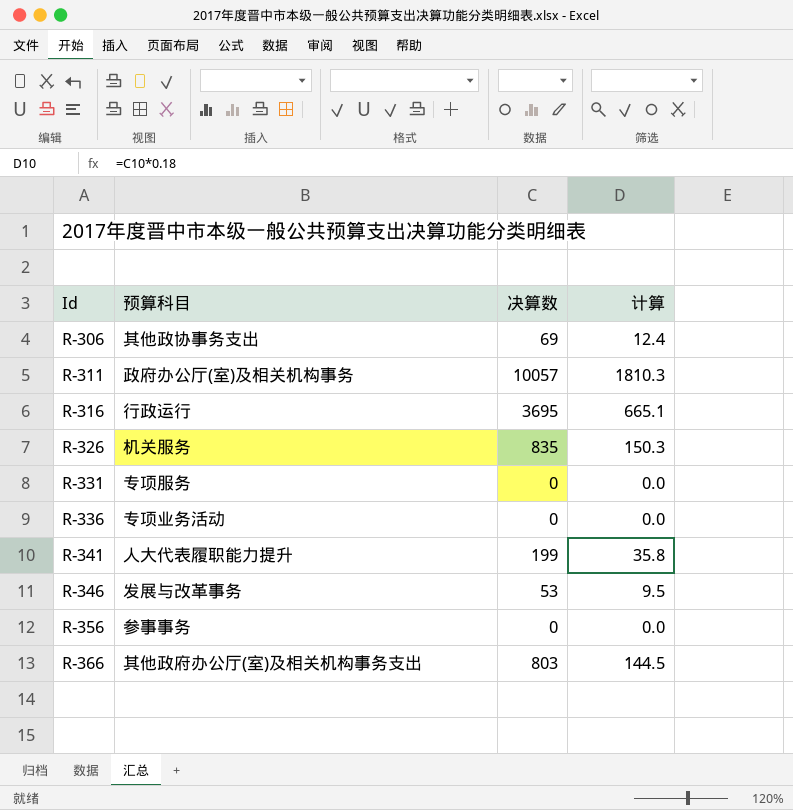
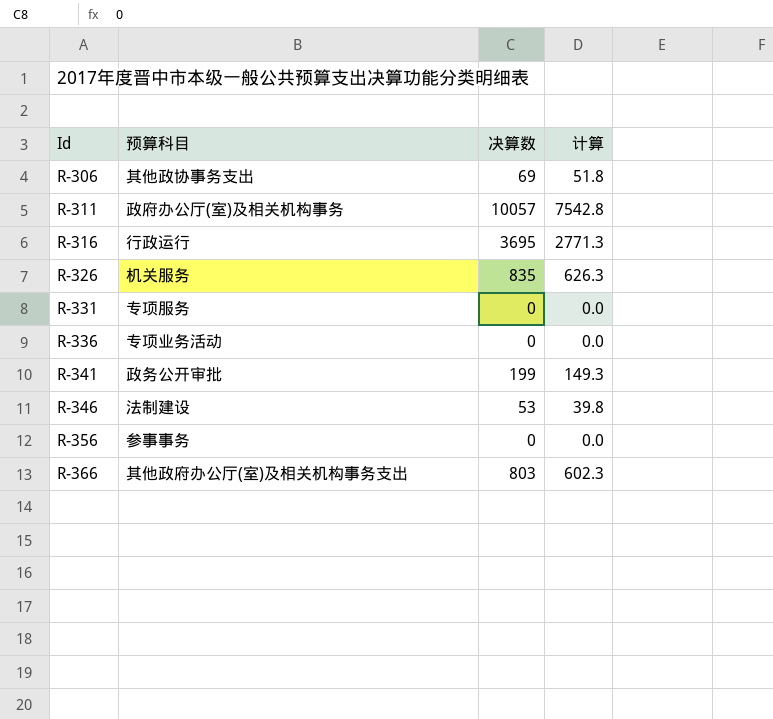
column 计算 | formula: [决算数] * 0.18 -> [决算数] * 0.75
R-341 | 预算科目: 人大代表履职能力提升 -> 政务公开审批
R-346 | 预算科目: 发展与改革事务 -> 法制建设

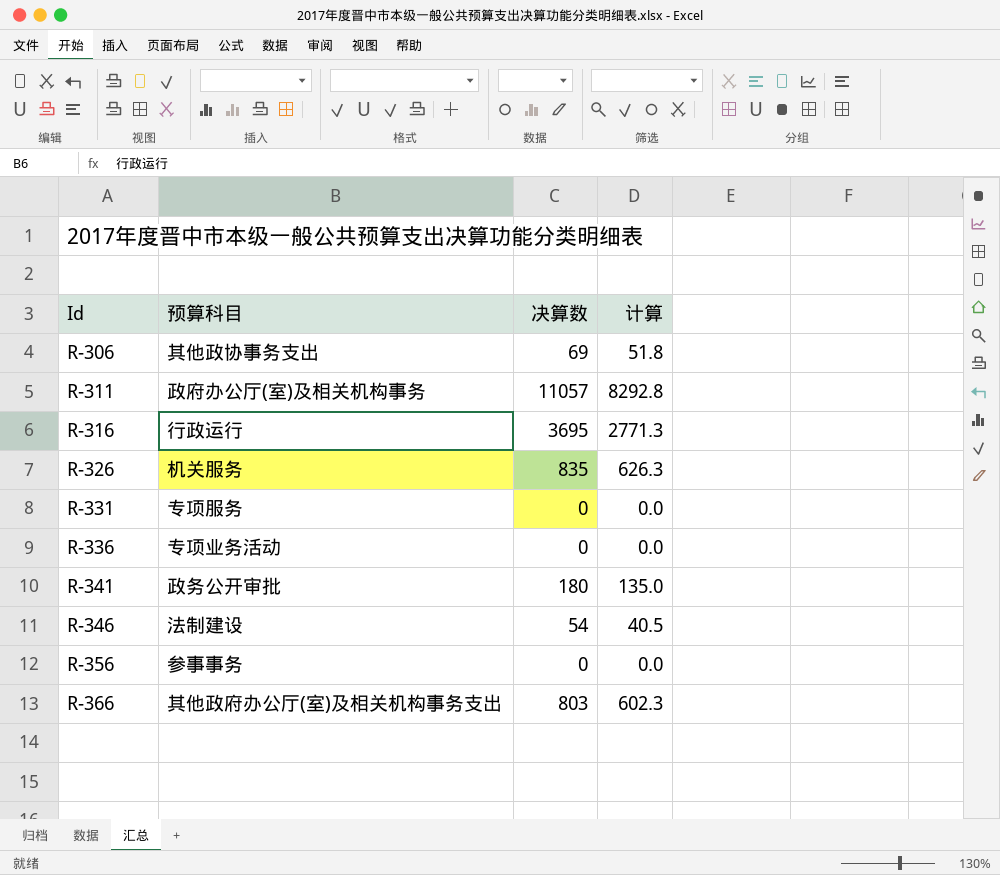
R-311 | 决算数: 10057 -> 11057
R-311 | 计算: 7542.8 -> 8292.8
R-341 | 决算数: 199 -> 180
R-341 | 计算: 149.3 -> 135.0
R-346 | 决算数: 53 -> 54
R-346 | 计算: 39.8 -> 40.5

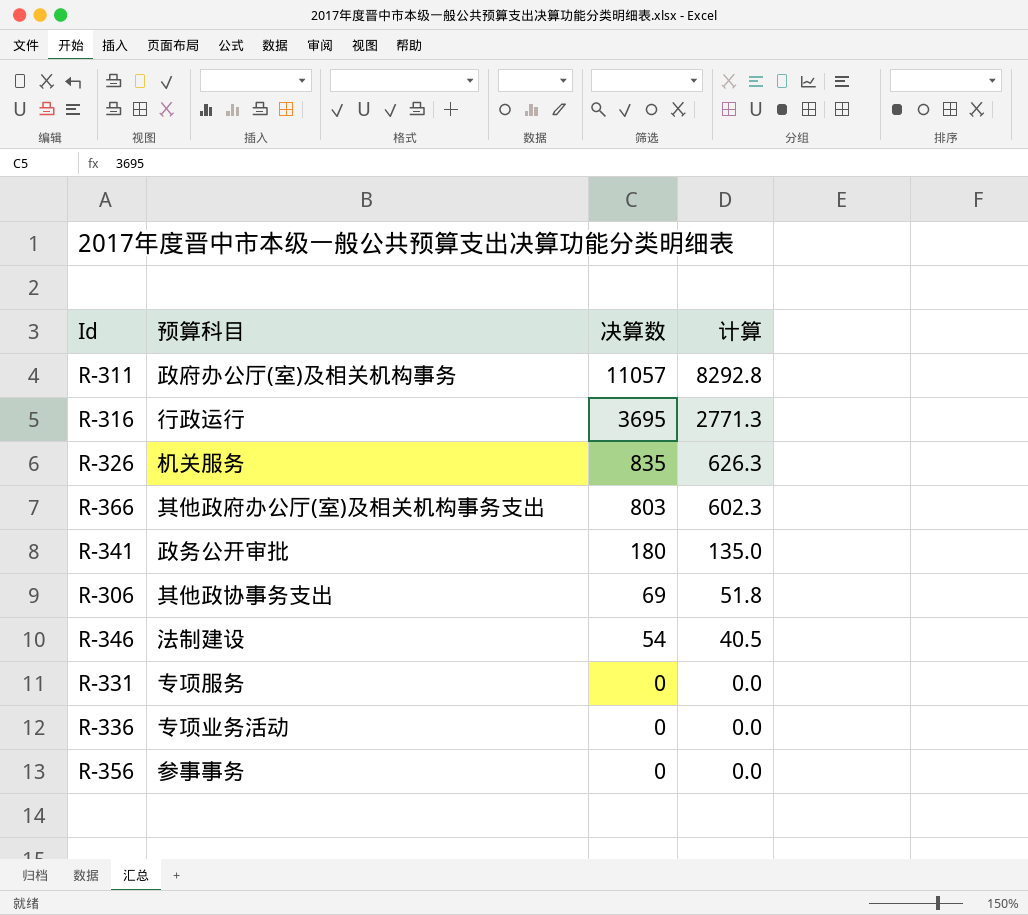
row order: Id ascending -> 决算数 descending

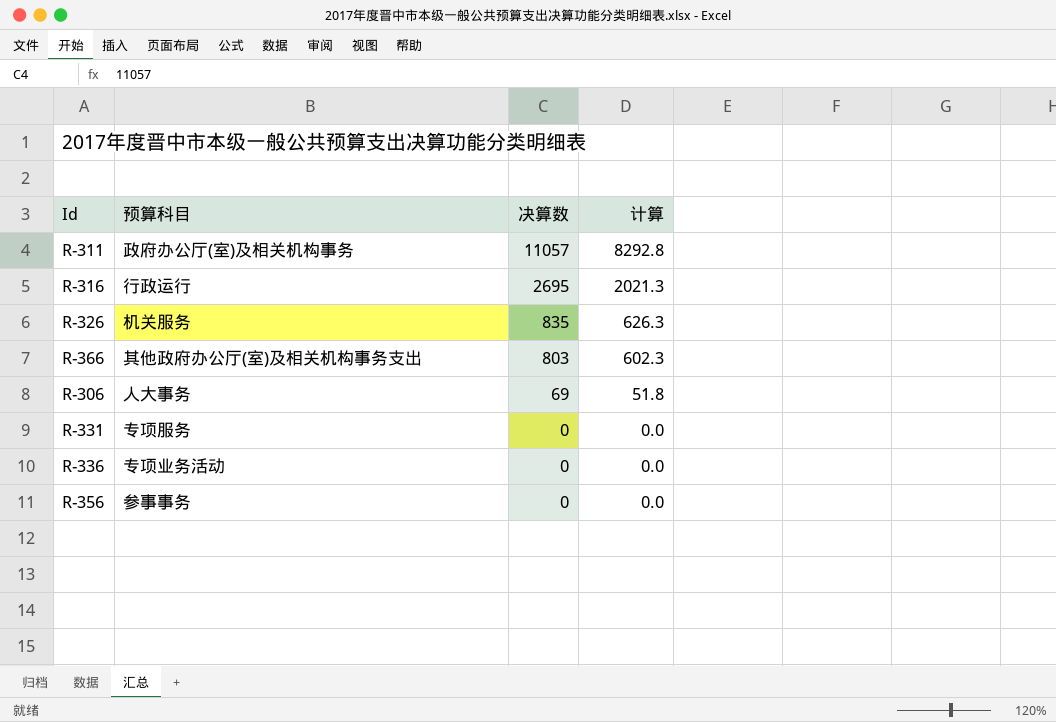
row R-341: 政务公开审批 | 180 | 135.0 -> none
row R-346: 法制建设 | 54 | 40.5 -> none
R-316 | 决算数: 3695 -> 2695
R-316 | 计算: 2771.3 -> 2021.3
R-306 | 预算科目: 其他政协事务支出 -> 人大事务

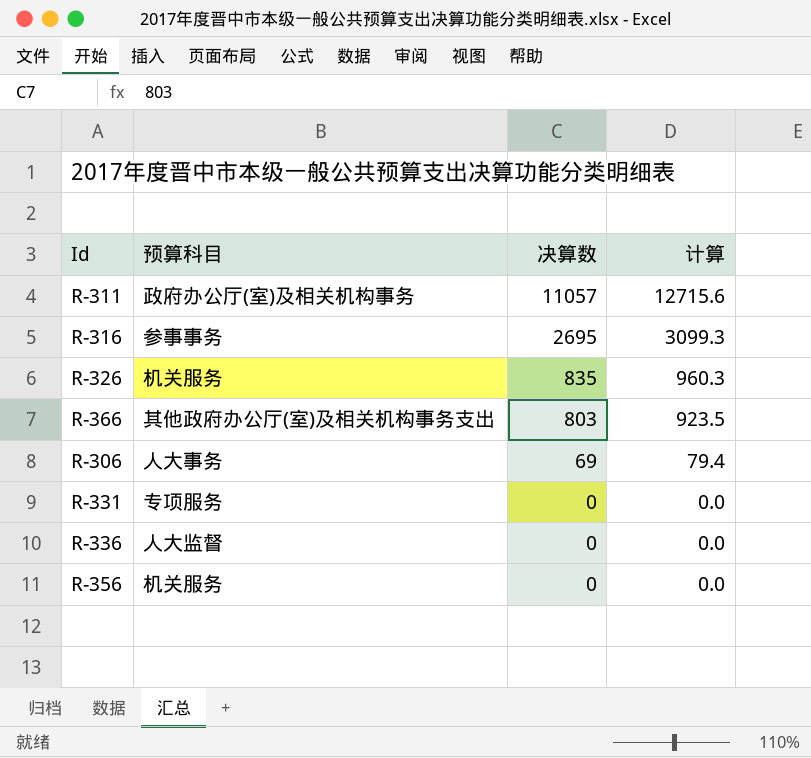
column 计算 | formula: [决算数] * 0.75 -> [决算数] * 1.15
R-316 | 预算科目: 行政运行 -> 参事事务
R-336 | 预算科目: 专项业务活动 -> 人大监督
R-356 | 预算科目: 参事事务 -> 机关服务

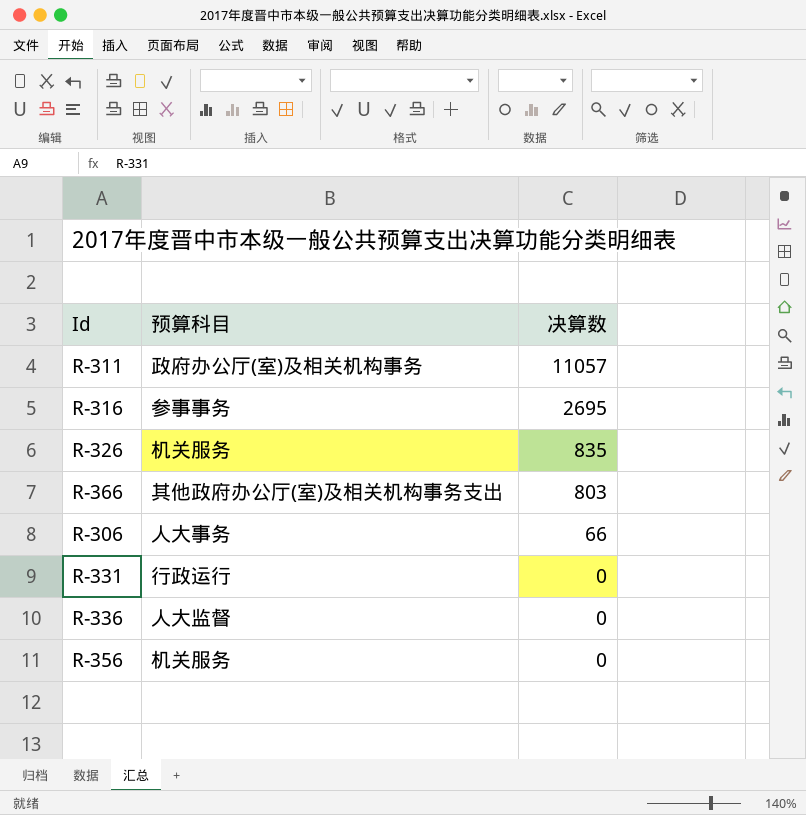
column 计算 | formula: [决算数] * 1.15 -> none
R-306 | 决算数: 69 -> 66
R-331 | 预算科目: 专项服务 -> 行政运行

